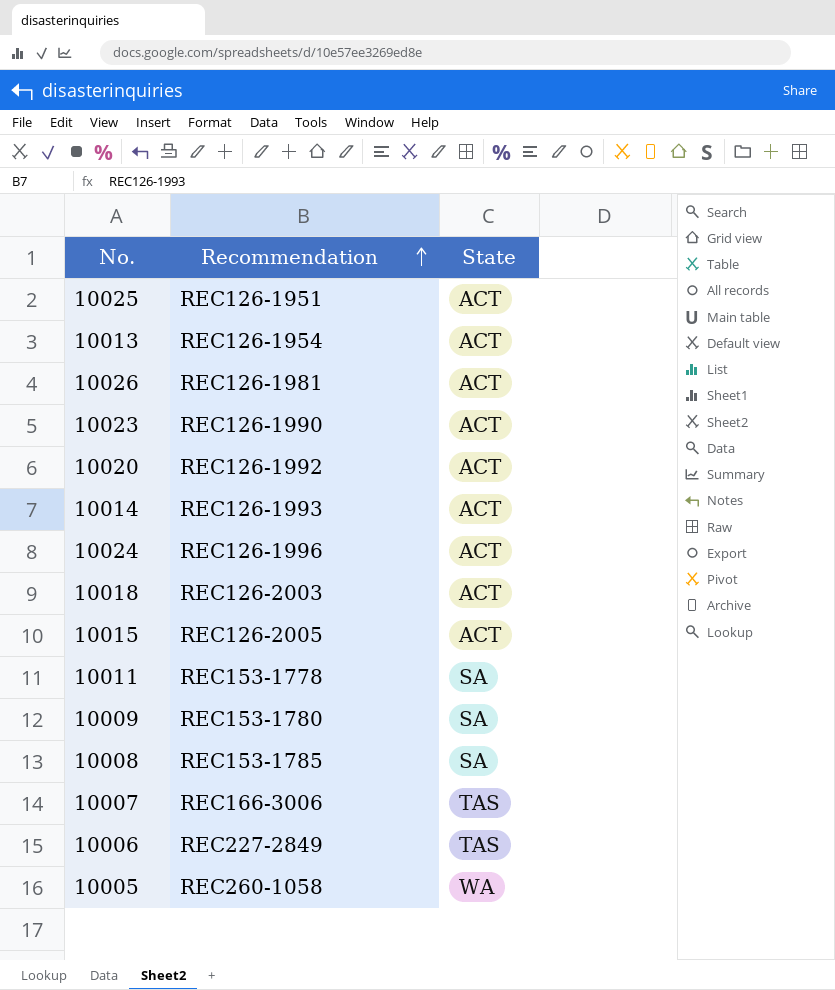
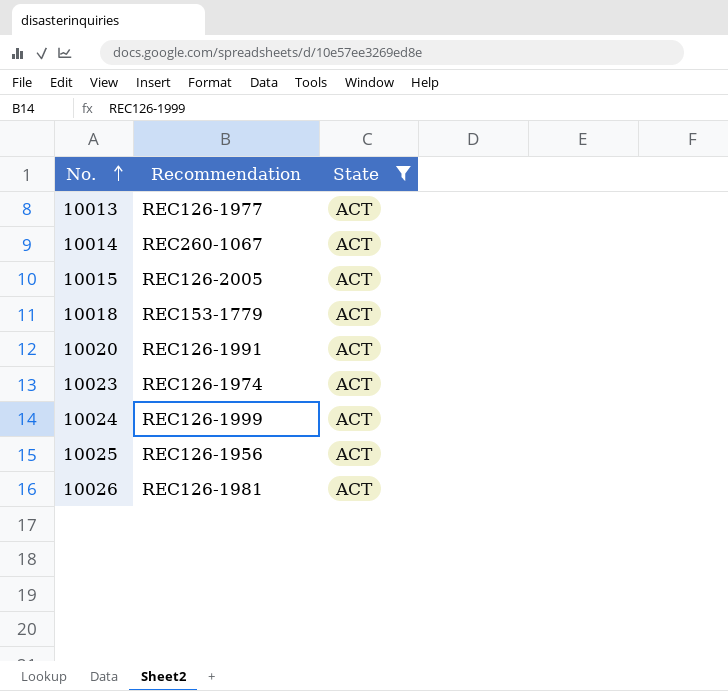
filter: none -> State = ACT
row order: Recommendation ascending -> No. ascending
10013 | Recommendation: REC126-1954 -> REC126-1977
10014 | Recommendation: REC126-1993 -> REC260-1067
10018 | Recommendation: REC126-2003 -> REC153-1779
10020 | Recommendation: REC126-1992 -> REC126-1991
10023 | Recommendation: REC126-1990 -> REC126-1974
10024 | Recommendation: REC126-1996 -> REC126-1999
10025 | Recommendation: REC126-1951 -> REC126-1956

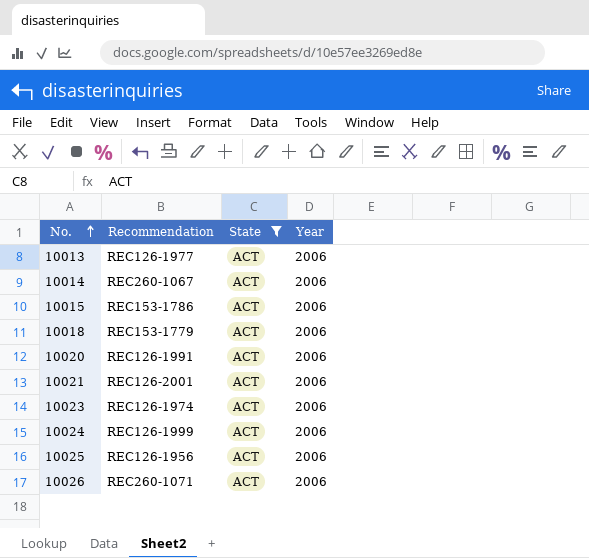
column Year | position: none -> 4
10015 | Recommendation: REC126-2005 -> REC153-1786
row 10021: none -> REC126-2001 | ACT | 2006
10026 | Recommendation: REC126-1981 -> REC260-1071

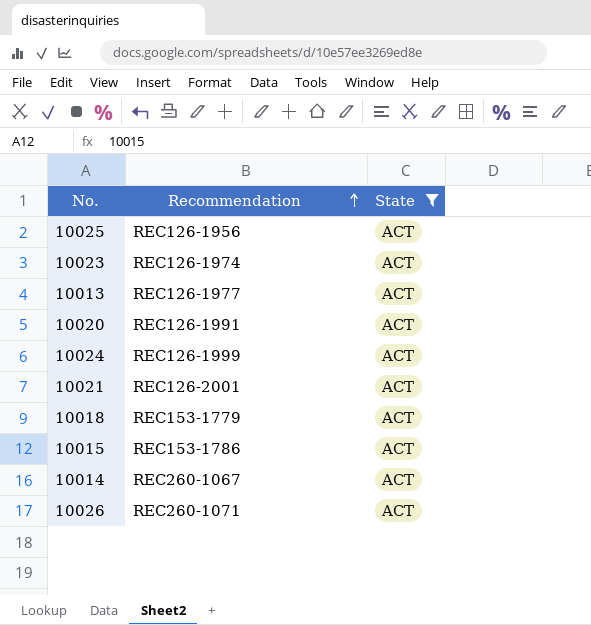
row order: No. ascending -> Recommendation ascending
column Year | position: 4 -> none

